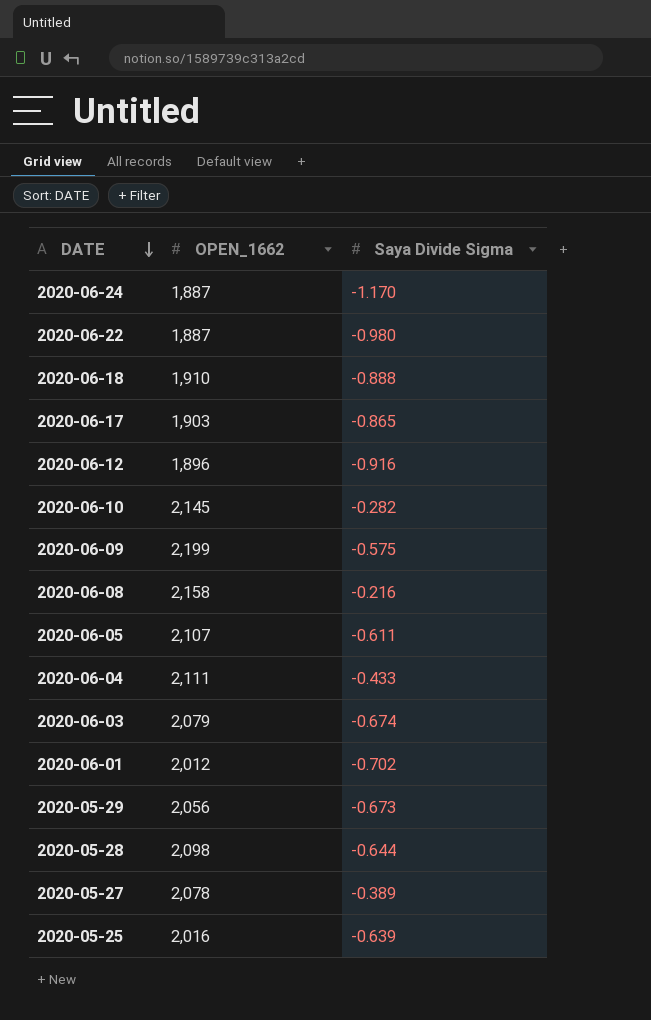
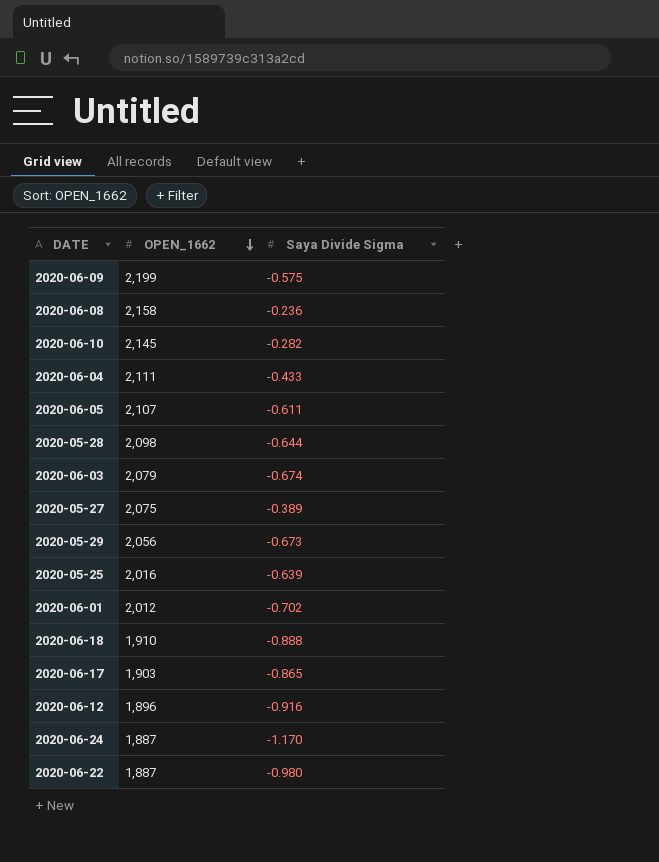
row order: DATE descending -> OPEN_1662 descending
2020-06-08 | Saya Divide Sigma: -0.216 -> -0.236
2020-05-27 | OPEN_1662: 2,078 -> 2,075

